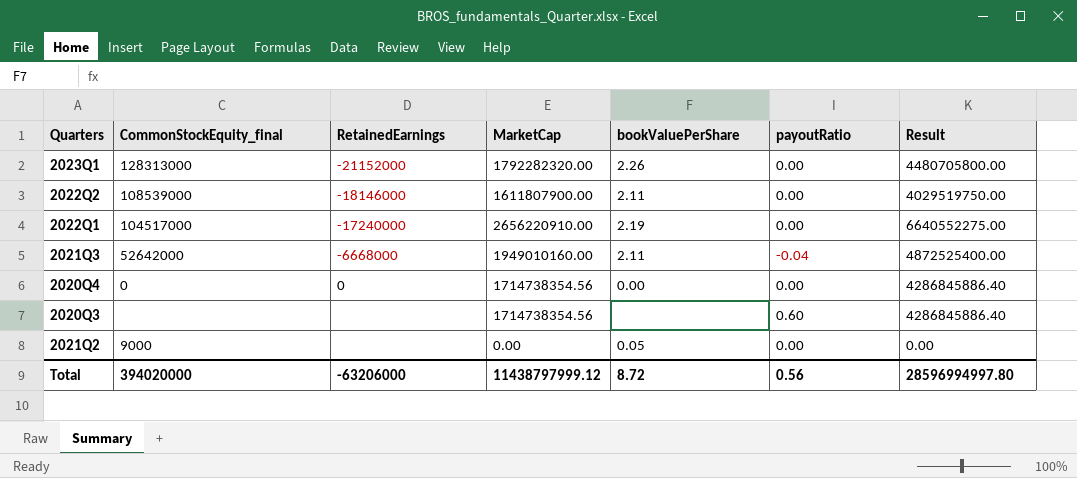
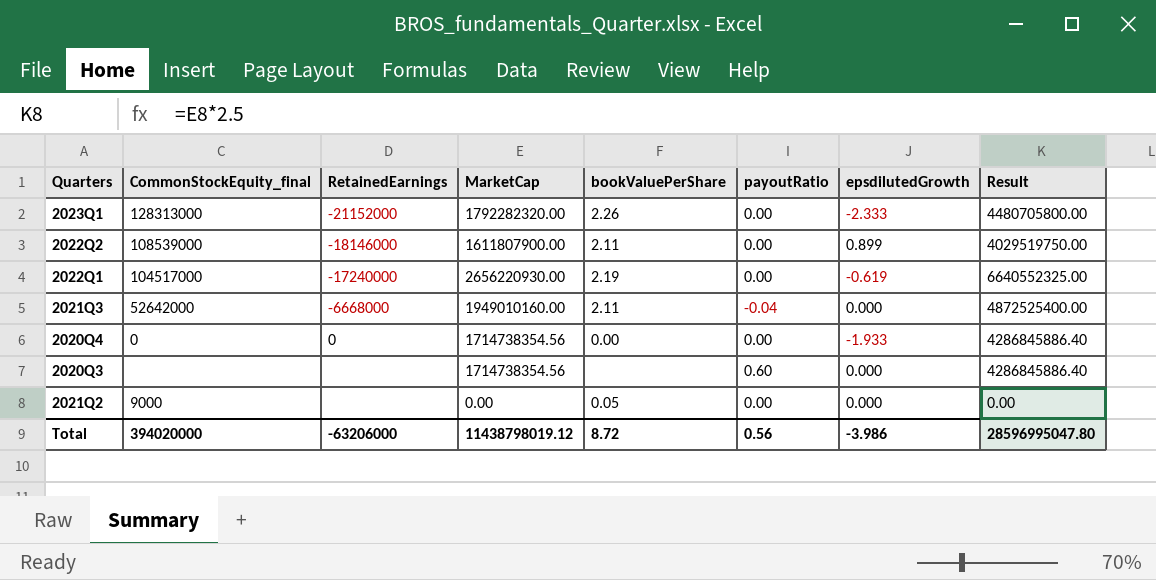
column epsdilutedGrowth | position: none -> 7
2022Q1 | MarketCap: 2656220910.00 -> 2656220930.00
2022Q1 | Result: 6640552275.00 -> 6640552325.00
Total | MarketCap: 11438797999.12 -> 11438798019.12
Total | Result: 28596994997.80 -> 28596995047.80

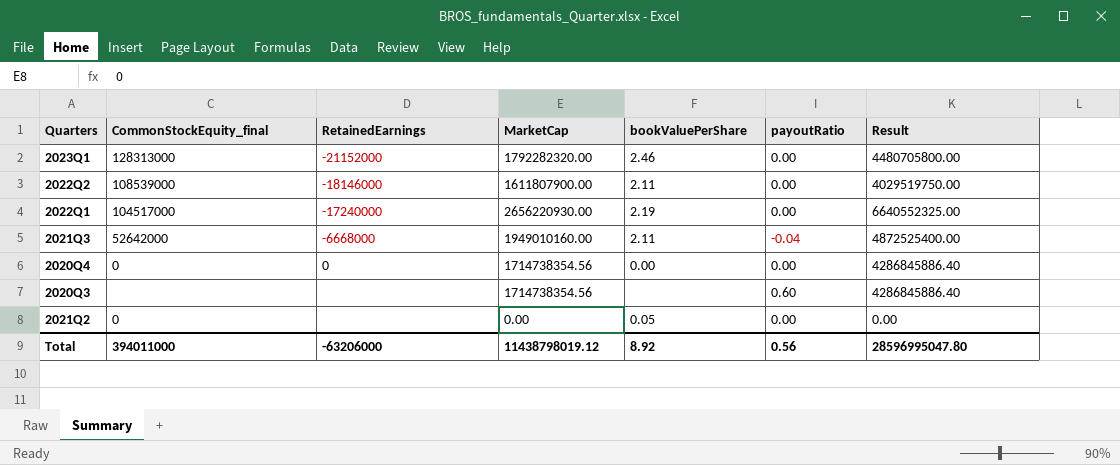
column epsdilutedGrowth | position: 7 -> none
2023Q1 | bookValuePerShare: 2.26 -> 2.46
2021Q2 | CommonStockEquity_final: 9000 -> 0
Total | CommonStockEquity_final: 394020000 -> 394011000
Total | bookValuePerShare: 8.72 -> 8.92

